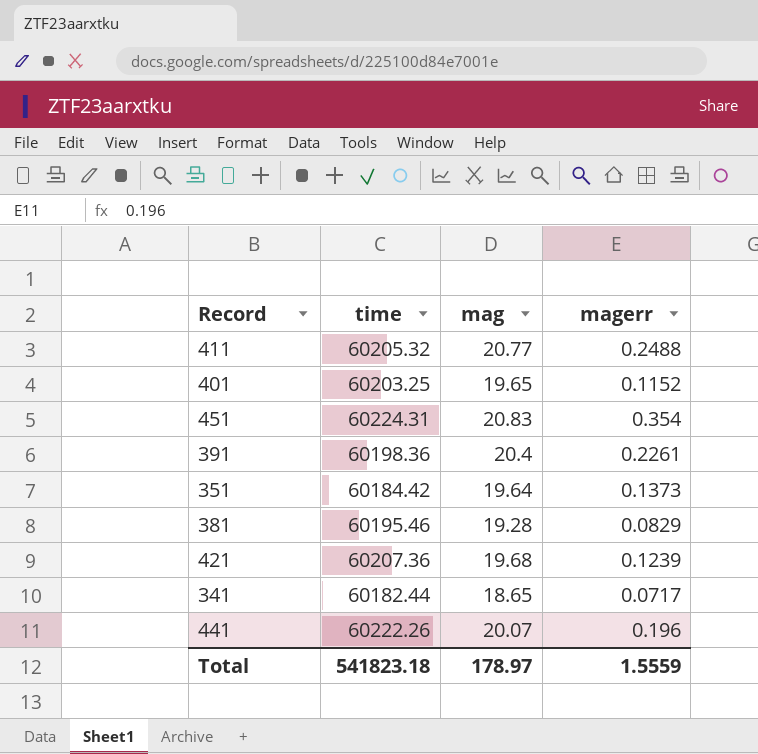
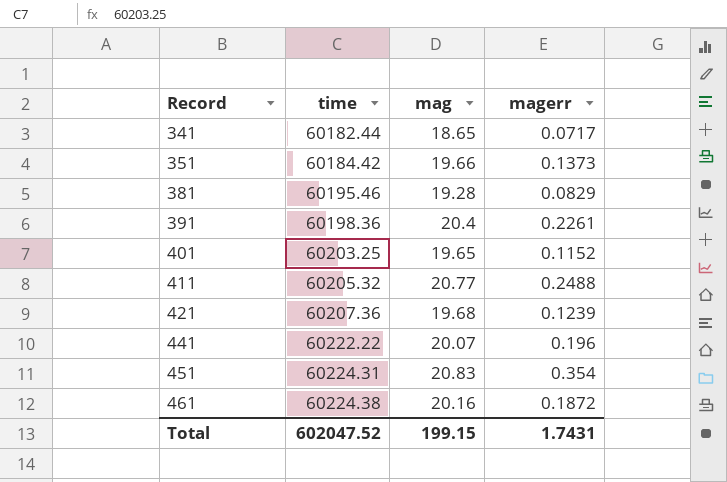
row order: none -> Record ascending
351 | mag: 19.64 -> 19.66
441 | time: 60222.26 -> 60222.22
row 461: none -> 60224.38 | 20.16 | 0.1872
Total | time: 541823.18 -> 602047.52
Total | mag: 178.97 -> 199.15
Total | magerr: 1.5559 -> 1.7431

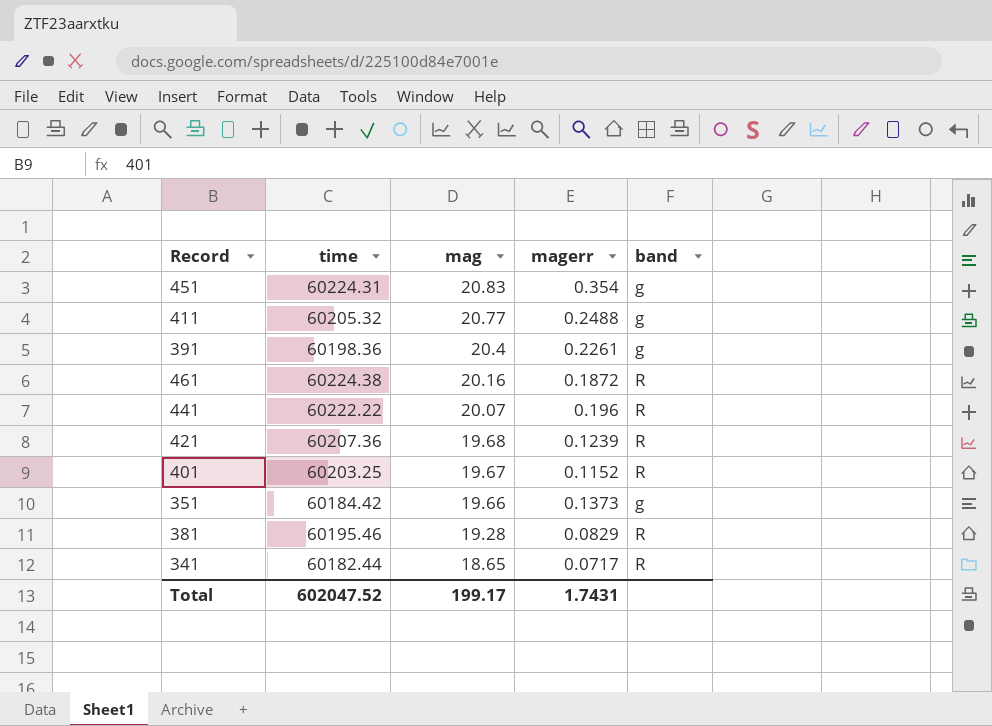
row order: Record ascending -> mag descending
column band | position: none -> 5
401 | mag: 19.65 -> 19.67
Total | mag: 199.15 -> 199.17

